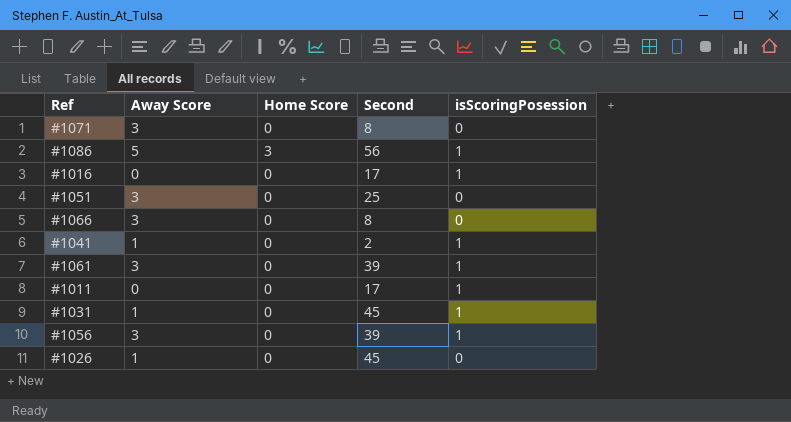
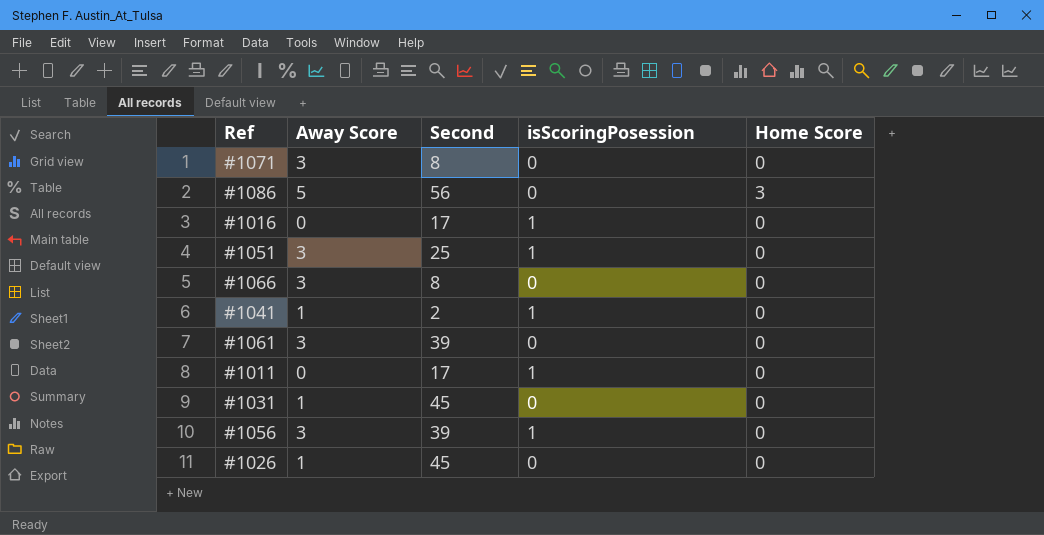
column Home Score | position: 3 -> 5
#1086 | isScoringPosession: 1 -> 0
#1051 | isScoringPosession: 0 -> 1
#1061 | isScoringPosession: 1 -> 0
#1031 | isScoringPosession: 1 -> 0

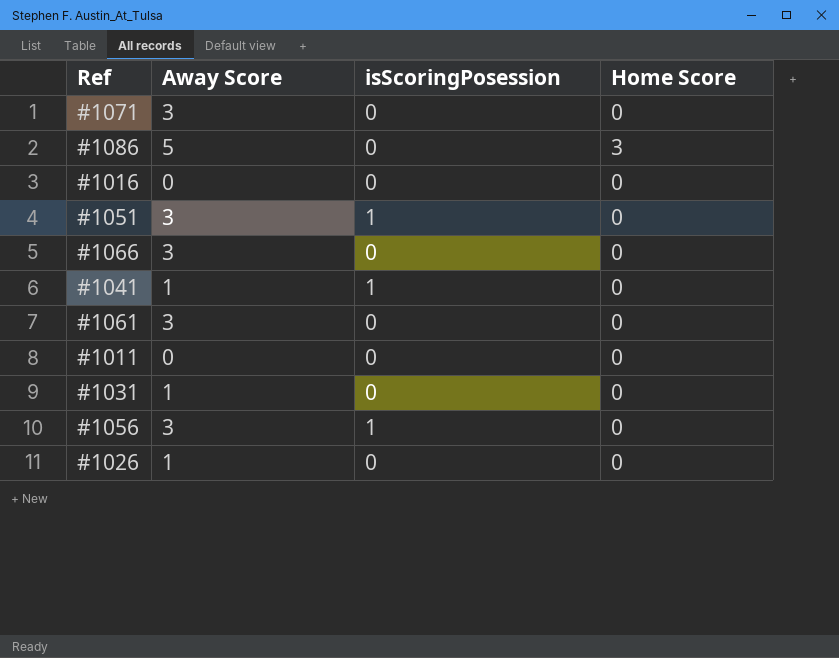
column Second | position: 3 -> none
#1016 | isScoringPosession: 1 -> 0
#1011 | isScoringPosession: 1 -> 0

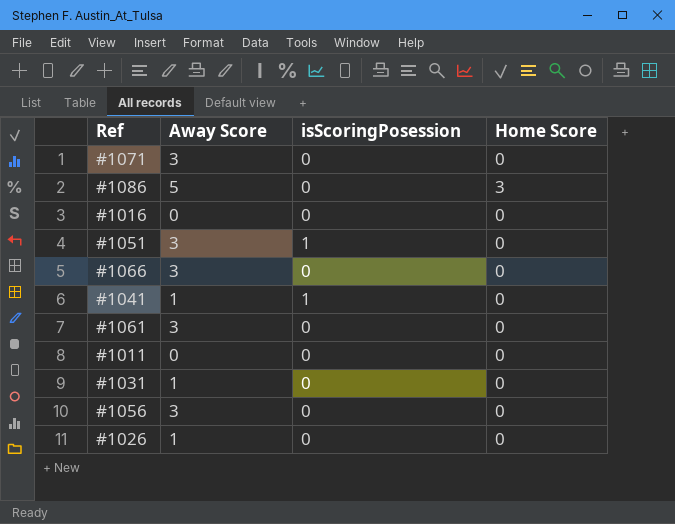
#1056 | isScoringPosession: 1 -> 0

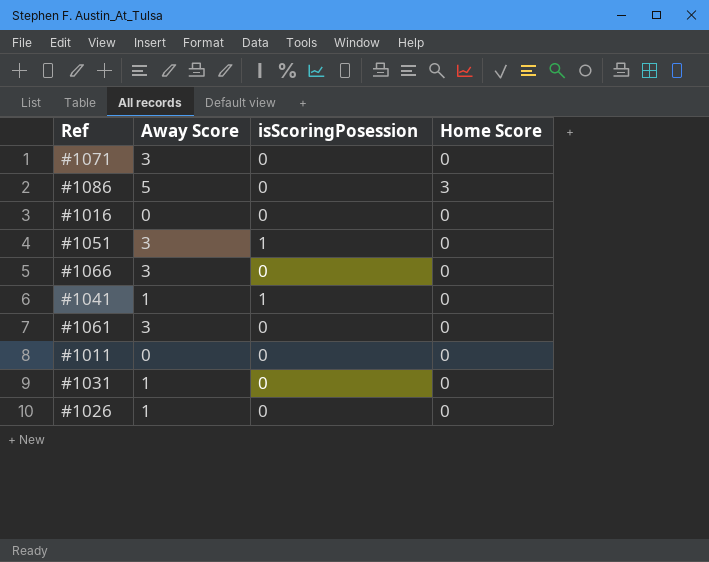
row #1056: 3 | 0 | 0 -> none

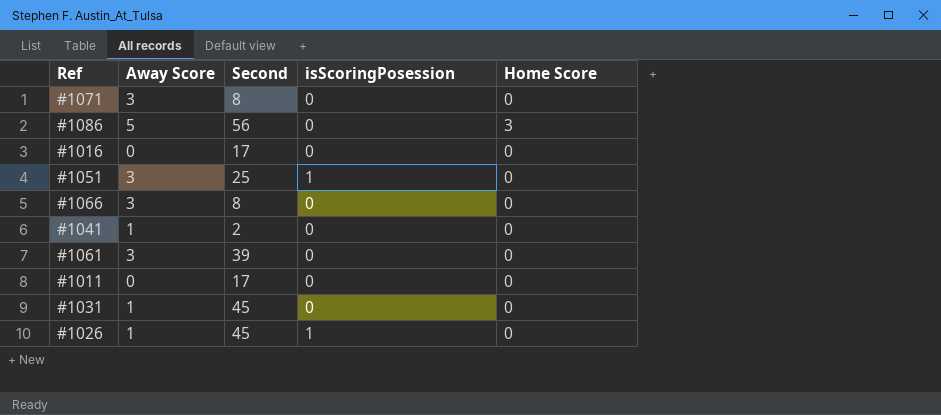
column Second | position: none -> 3
#1041 | isScoringPosession: 1 -> 0
#1026 | isScoringPosession: 0 -> 1

